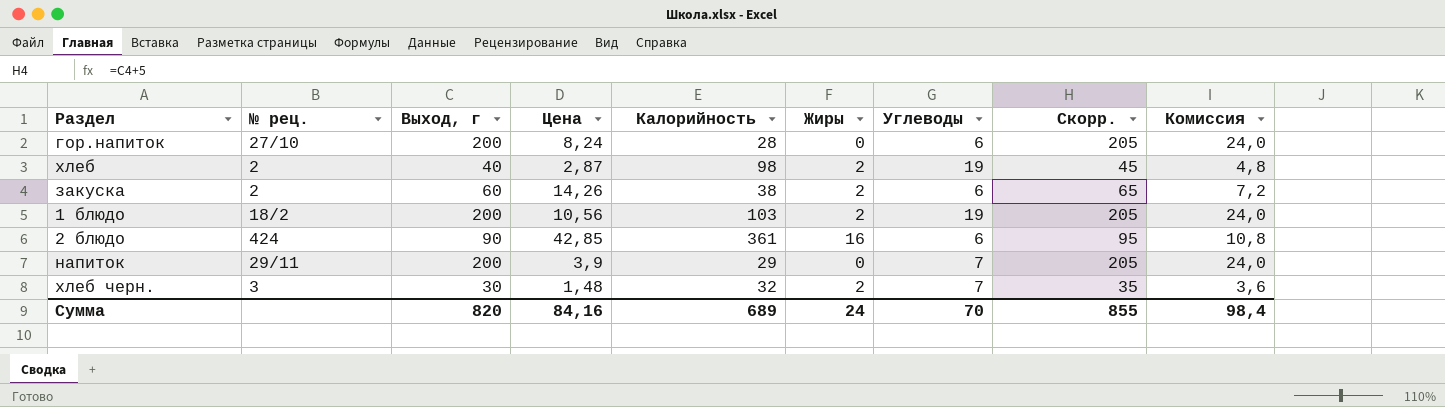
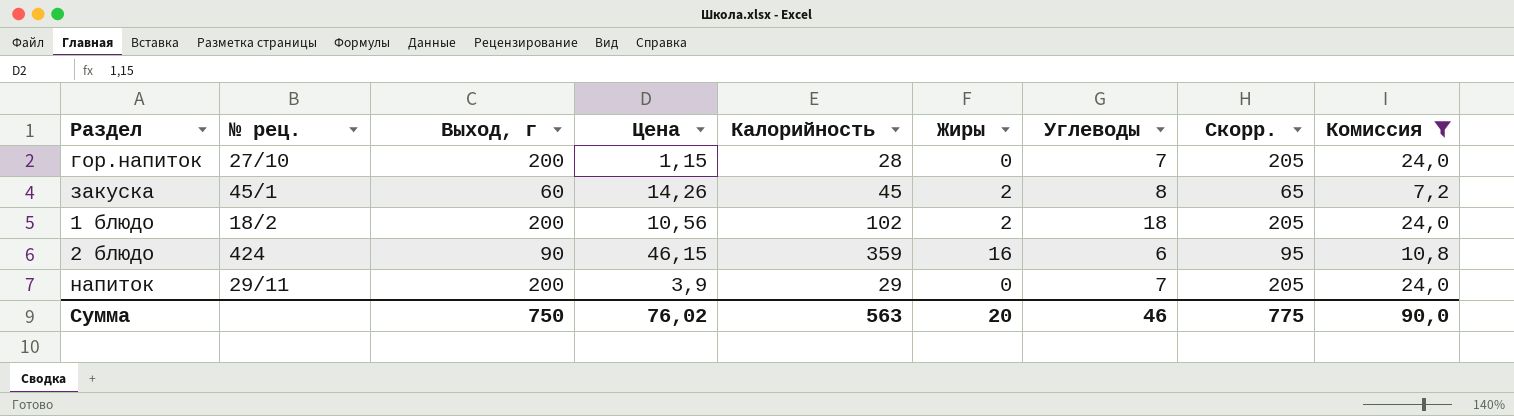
filter: none -> Комиссия >= 7,2
гор.напиток | Цена: 8,24 -> 1,15
гор.напиток | Углеводы: 6 -> 7
закуска | № рец.: 2 -> 45/1
закуска | Калорийность: 38 -> 45
закуска | Углеводы: 6 -> 8
1 блюдо | Калорийность: 103 -> 102
1 блюдо | Углеводы: 19 -> 18
2 блюдо | Цена: 42,85 -> 46,15
2 блюдо | Калорийность: 361 -> 359
Сумма | Выход, г: 820 -> 750
Сумма | Цена: 84,16 -> 76,02
Сумма | Калорийность: 689 -> 563
Сумма | Жиры: 24 -> 20
Сумма | Углеводы: 70 -> 46
Сумма | Скорр.: 855 -> 775
Сумма | Комиссия: 98,4 -> 90,0

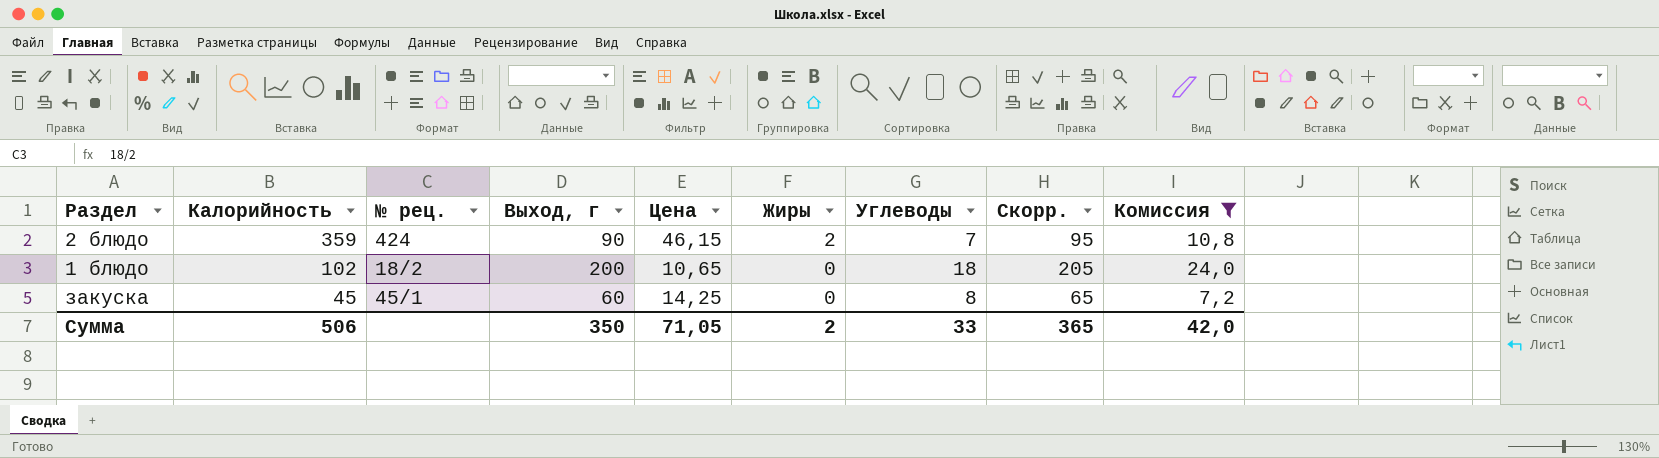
row order: none -> Калорийность descending
column Калорийность | position: 5 -> 2
row гор.напиток: 27/10 | 200 | 1,15 | 28 | 0 | 7 | 205 | 24,0 -> none
row напиток: 29/11 | 200 | 3,9 | 29 | 0 | 7 | 205 | 24,0 -> none
2 блюдо | Жиры: 16 -> 2
2 блюдо | Углеводы: 6 -> 7
1 блюдо | Цена: 10,56 -> 10,65
1 блюдо | Жиры: 2 -> 0
закуска | Цена: 14,26 -> 14,25
закуска | Жиры: 2 -> 0
Сумма | Калорийность: 563 -> 506
Сумма | Выход, г: 750 -> 350
Сумма | Цена: 76,02 -> 71,05
Сумма | Жиры: 20 -> 2
Сумма | Углеводы: 46 -> 33
Сумма | Скорр.: 775 -> 365
Сумма | Комиссия: 90,0 -> 42,0

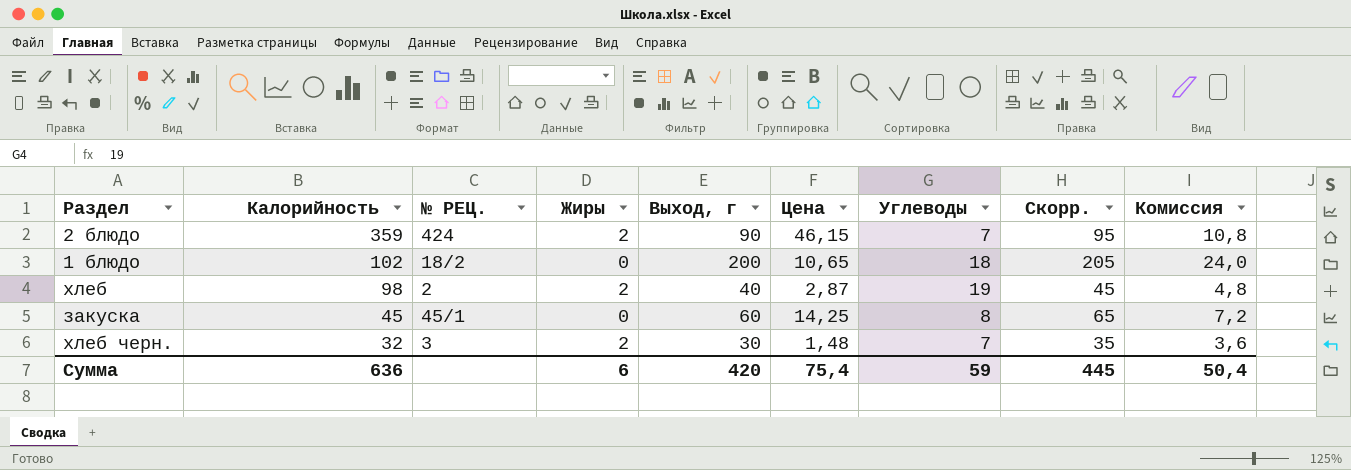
filter: Комиссия >= 7,2 -> none
column name: № рец. -> № РЕЦ.
column Жиры | position: 6 -> 4
Сумма | Калорийность: 506 -> 636
Сумма | Жиры: 2 -> 6
Сумма | Выход, г: 350 -> 420
Сумма | Цена: 71,05 -> 75,4
Сумма | Углеводы: 33 -> 59
Сумма | Скорр.: 365 -> 445
Сумма | Комиссия: 42,0 -> 50,4

